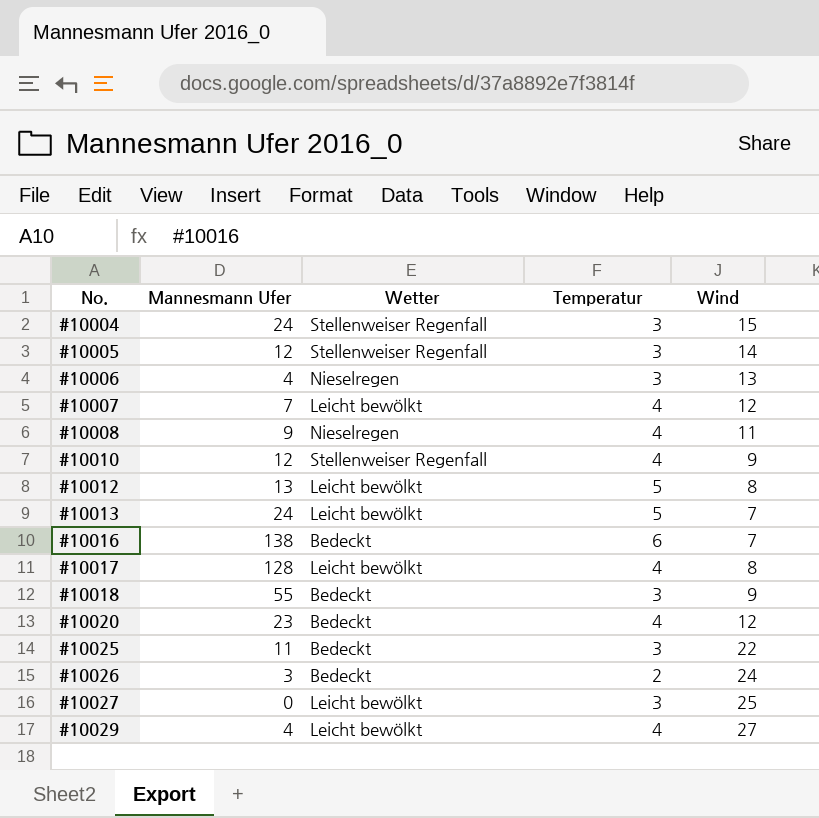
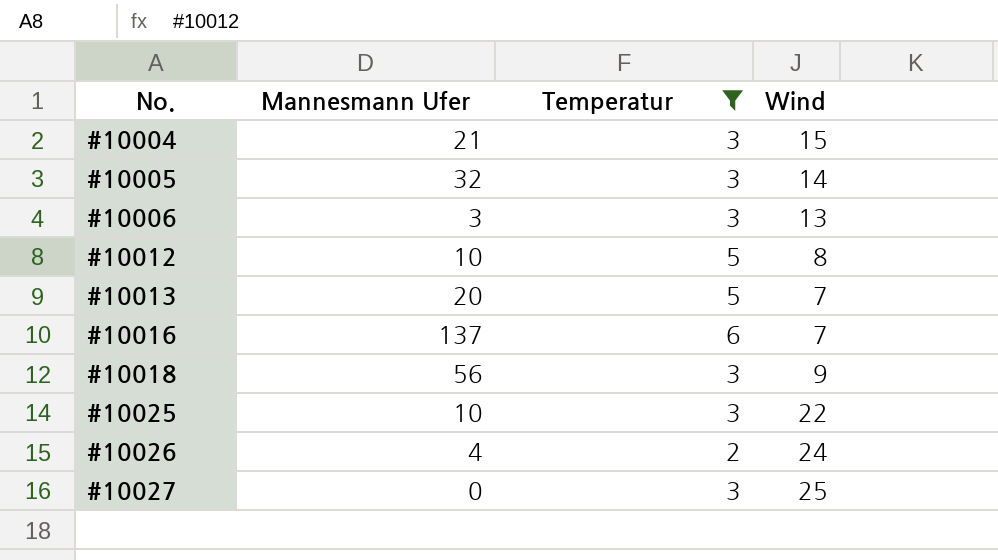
filter: none -> Temperatur != 4
column Wetter | position: 3 -> none
#10004 | Mannesmann Ufer: 24 -> 21
#10005 | Mannesmann Ufer: 12 -> 32
#10006 | Mannesmann Ufer: 4 -> 3
#10012 | Mannesmann Ufer: 13 -> 10
#10013 | Mannesmann Ufer: 24 -> 20
#10016 | Mannesmann Ufer: 138 -> 137
#10018 | Mannesmann Ufer: 55 -> 56
#10025 | Mannesmann Ufer: 11 -> 10
#10026 | Mannesmann Ufer: 3 -> 4

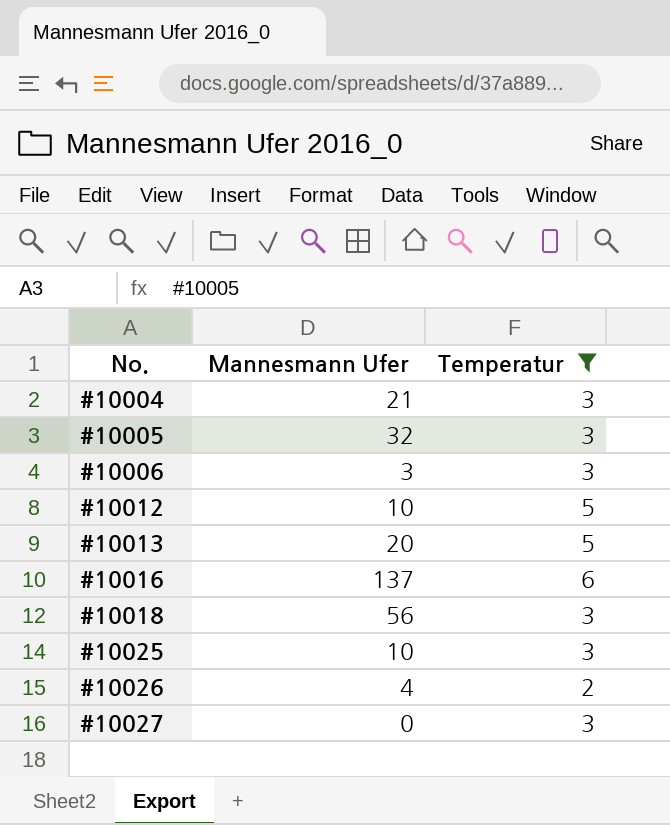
column Wind | position: 4 -> none

